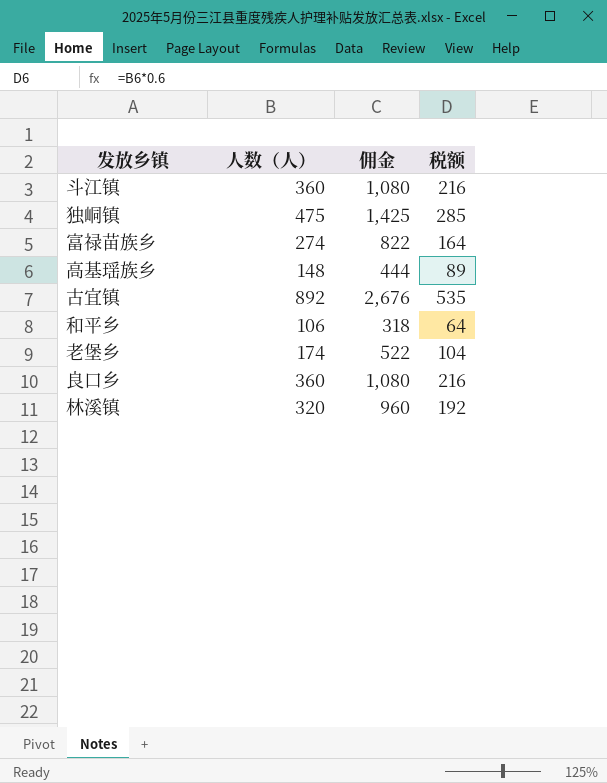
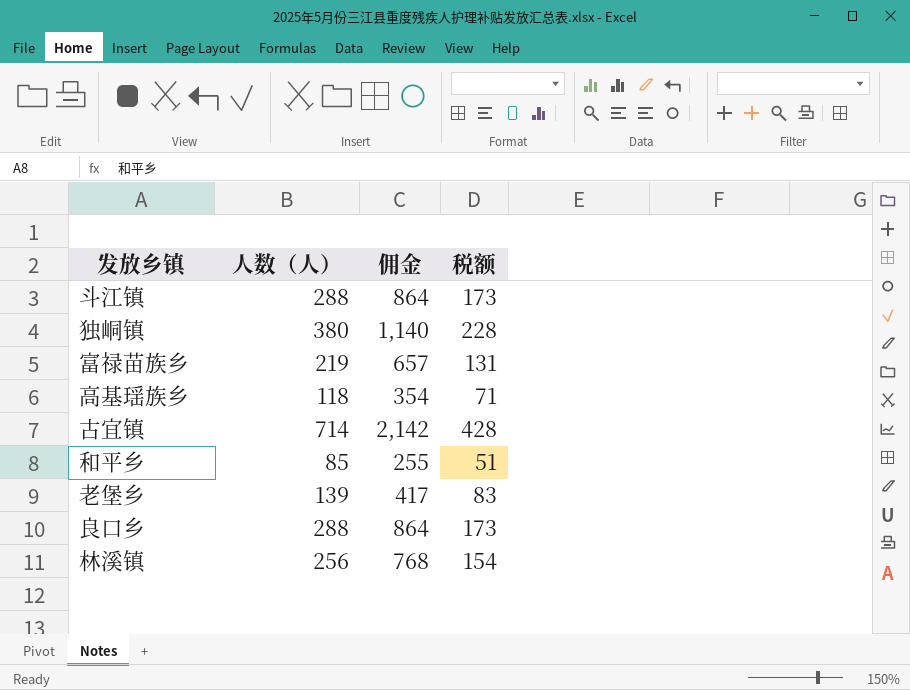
斗江镇 | 人数（人）: 360 -> 288
斗江镇 | 佣金: 1,080 -> 864
斗江镇 | 税额: 216 -> 173
独峒镇 | 人数（人）: 475 -> 380
独峒镇 | 佣金: 1,425 -> 1,140
独峒镇 | 税额: 285 -> 228
富禄苗族乡 | 人数（人）: 274 -> 219
富禄苗族乡 | 佣金: 822 -> 657
富禄苗族乡 | 税额: 164 -> 131
高基瑶族乡 | 人数（人）: 148 -> 118
高基瑶族乡 | 佣金: 444 -> 354
高基瑶族乡 | 税额: 89 -> 71
古宜镇 | 人数（人）: 892 -> 714
古宜镇 | 佣金: 2,676 -> 2,142
古宜镇 | 税额: 535 -> 428
和平乡 | 人数（人）: 106 -> 85
和平乡 | 佣金: 318 -> 255
和平乡 | 税额: 64 -> 51
老堡乡 | 人数（人）: 174 -> 139
老堡乡 | 佣金: 522 -> 417
老堡乡 | 税额: 104 -> 83
良口乡 | 人数（人）: 360 -> 288
良口乡 | 佣金: 1,080 -> 864
良口乡 | 税额: 216 -> 173
林溪镇 | 人数（人）: 320 -> 256
林溪镇 | 佣金: 960 -> 768
林溪镇 | 税额: 192 -> 154

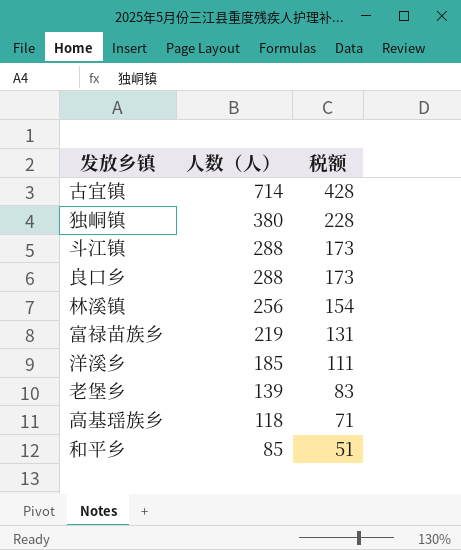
row order: none -> 人数（人） descending
column 佣金 | formula: [人数（人）] * 3 -> none
row 洋溪乡: none -> 185 | 111

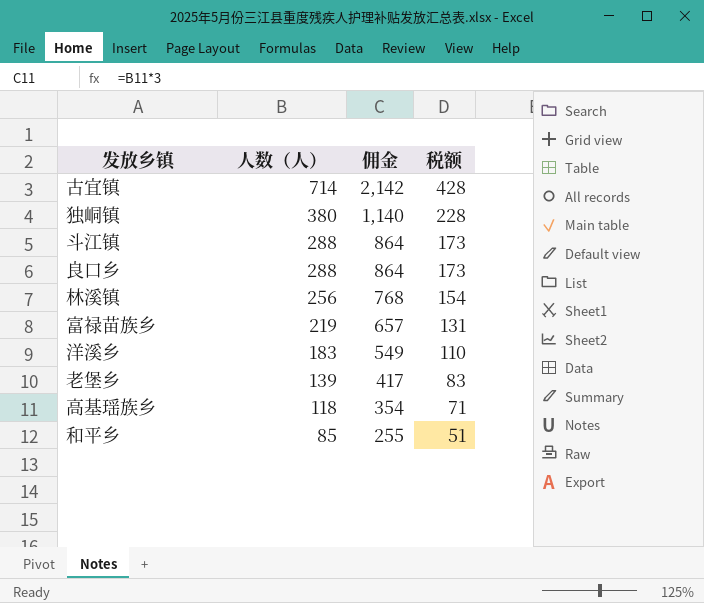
column 佣金 | formula: none -> [人数（人）] * 3
洋溪乡 | 人数（人）: 185 -> 183
洋溪乡 | 税额: 111 -> 110

